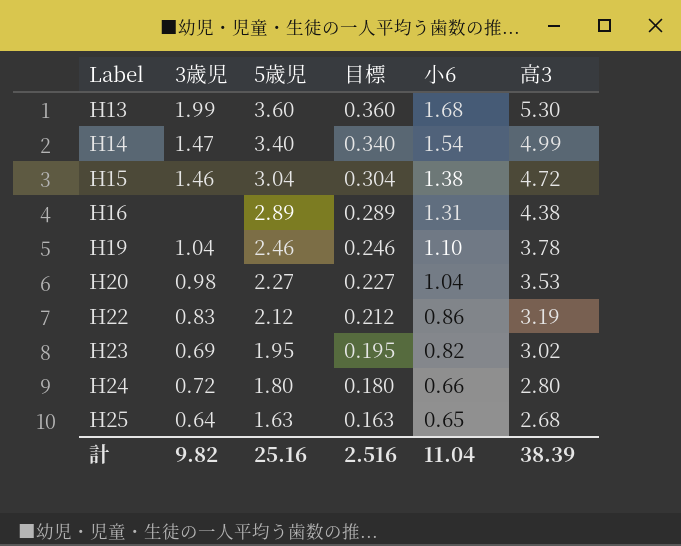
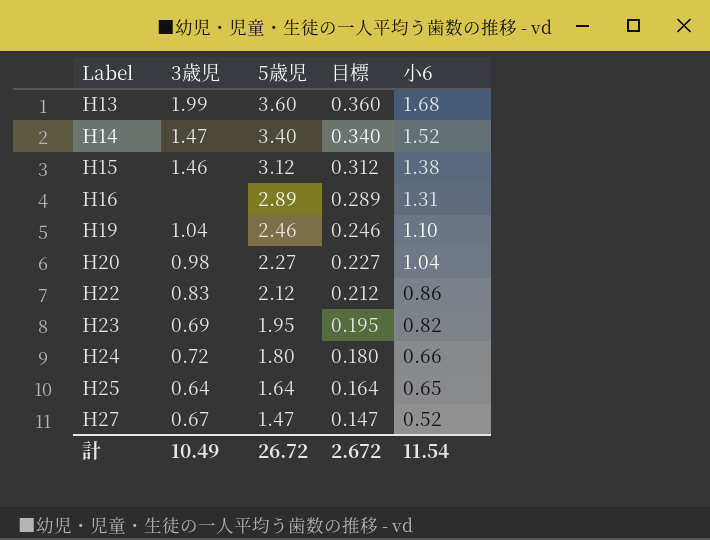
column 高3 | position: 6 -> none
H14 | 小6: 1.54 -> 1.52
H15 | 5歳児: 3.04 -> 3.12
H15 | 目標: 0.304 -> 0.312
H25 | 5歳児: 1.63 -> 1.64
H25 | 目標: 0.163 -> 0.164
row H27: none -> 0.67 | 1.47 | 0.147 | 0.52
計 | 3歳児: 9.82 -> 10.49
計 | 5歳児: 25.16 -> 26.72
計 | 目標: 2.516 -> 2.672
計 | 小6: 11.04 -> 11.54

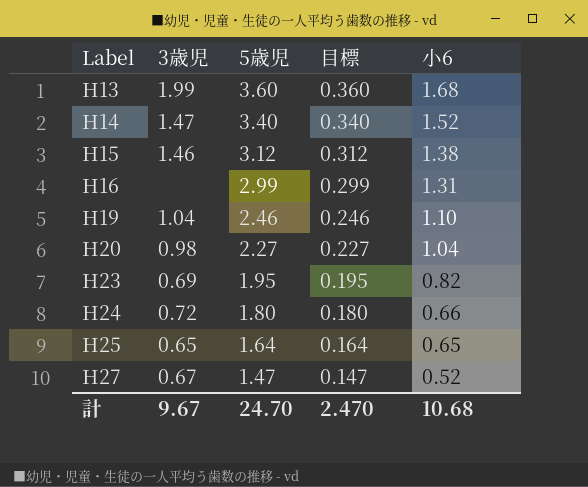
row H22: 0.83 | 2.12 | 0.212 | 0.86 -> none
H16 | 5歳児: 2.89 -> 2.99
H16 | 目標: 0.289 -> 0.299
H25 | 3歳児: 0.64 -> 0.65
計 | 3歳児: 10.49 -> 9.67
計 | 5歳児: 26.72 -> 24.70
計 | 目標: 2.672 -> 2.470
計 | 小6: 11.54 -> 10.68

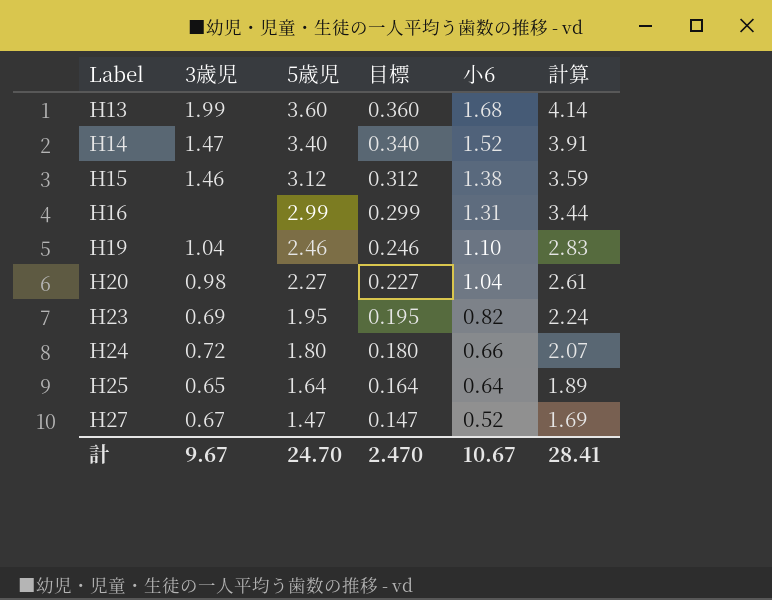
column 計算 | formula: none -> [5歳児] * 1.15
H25 | 小6: 0.65 -> 0.64
計 | 小6: 10.68 -> 10.67

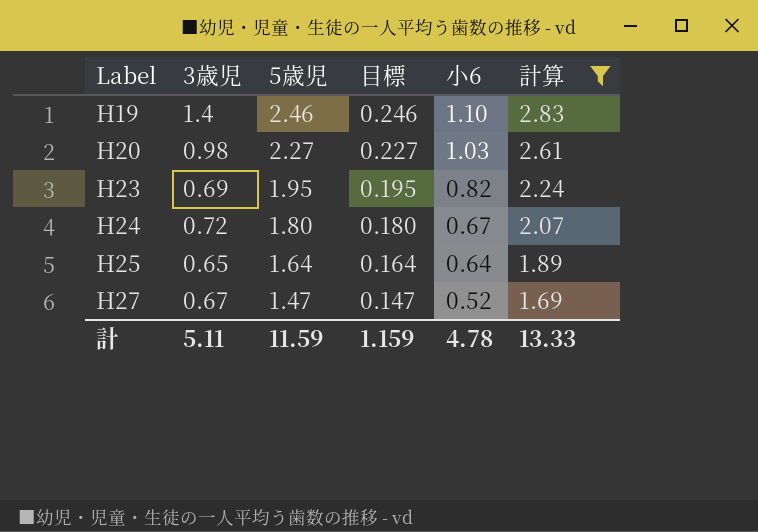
filter: none -> 計算 <= 2.83
H19 | 3歳児: 1.04 -> 1.4
H20 | 小6: 1.04 -> 1.03
H24 | 小6: 0.66 -> 0.67
計 | 3歳児: 9.67 -> 5.11
計 | 5歳児: 24.70 -> 11.59
計 | 目標: 2.470 -> 1.159
計 | 小6: 10.67 -> 4.78
計 | 計算: 28.41 -> 13.33

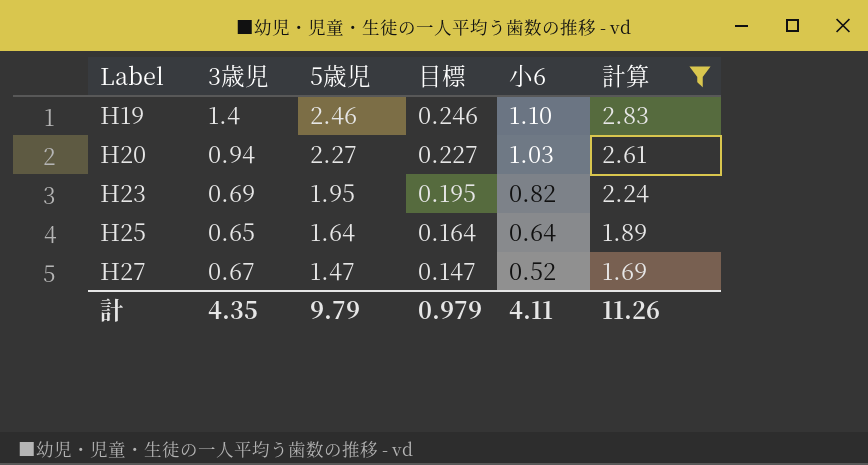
row H24: 0.72 | 1.80 | 0.180 | 0.67 | 2.07 -> none
H20 | 3歳児: 0.98 -> 0.94
計 | 3歳児: 5.11 -> 4.35
計 | 5歳児: 11.59 -> 9.79
計 | 目標: 1.159 -> 0.979
計 | 小6: 4.78 -> 4.11
計 | 計算: 13.33 -> 11.26

